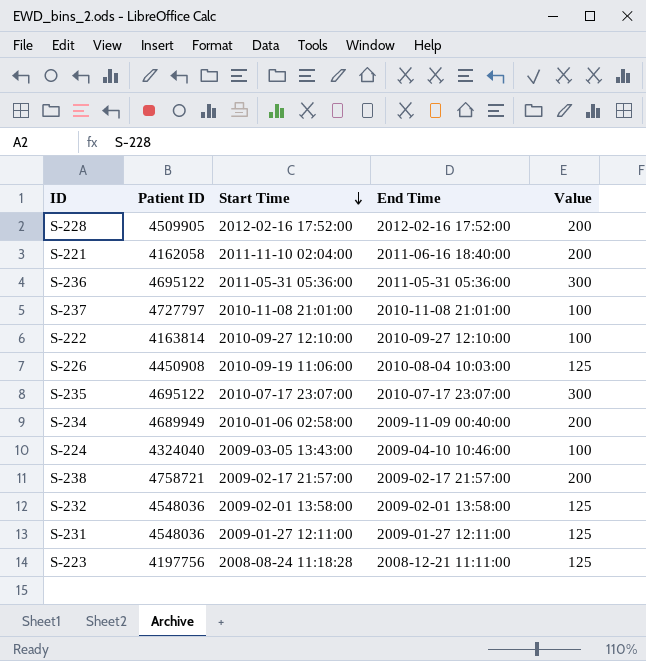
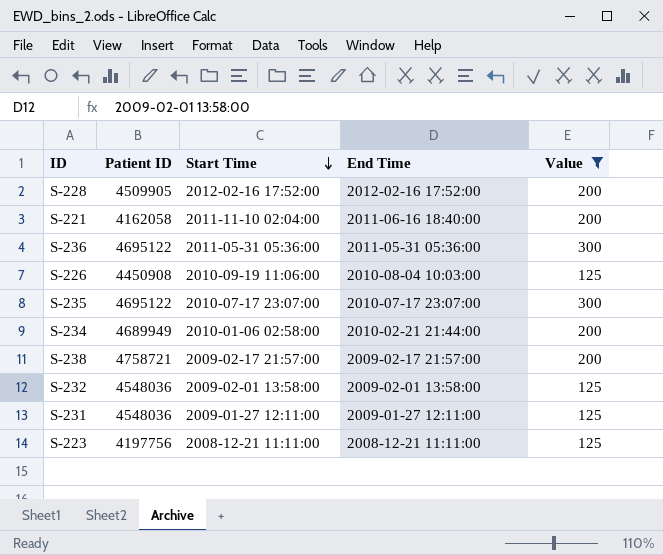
filter: none -> Value != 100
S-234 | End Time: 2009-11-09 00:40:00 -> 2010-02-21 21:44:00
S-223 | Start Time: 2008-08-24 11:18:28 -> 2008-12-21 11:11:00

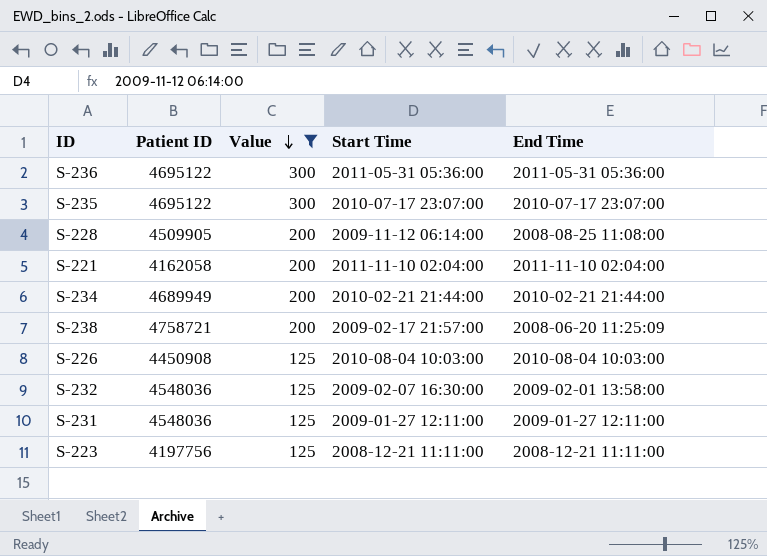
row order: Start Time descending -> Value descending
column Value | position: 5 -> 3
S-228 | Start Time: 2012-02-16 17:52:00 -> 2009-11-12 06:14:00
S-228 | End Time: 2012-02-16 17:52:00 -> 2008-08-25 11:08:00
S-221 | End Time: 2011-06-16 18:40:00 -> 2011-11-10 02:04:00
S-234 | Start Time: 2010-01-06 02:58:00 -> 2010-02-21 21:44:00
S-238 | End Time: 2009-02-17 21:57:00 -> 2008-06-20 11:25:09
S-226 | Start Time: 2010-09-19 11:06:00 -> 2010-08-04 10:03:00
S-232 | Start Time: 2009-02-01 13:58:00 -> 2009-02-07 16:30:00

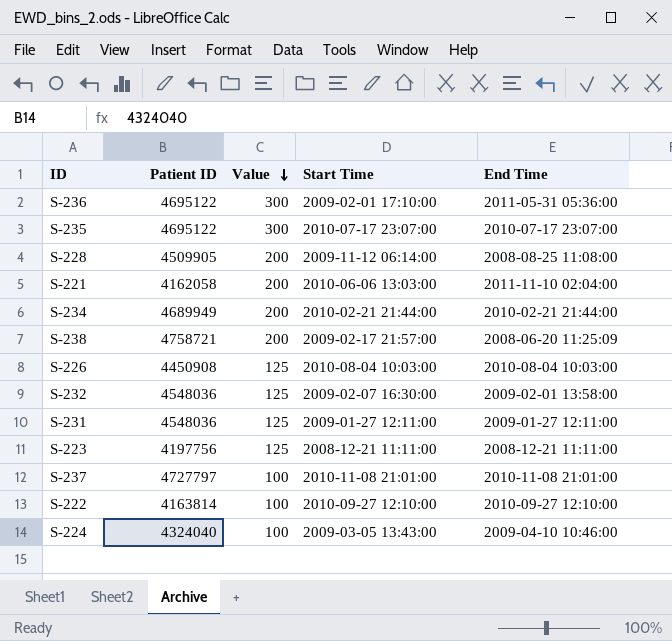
filter: Value != 100 -> none
S-236 | Start Time: 2011-05-31 05:36:00 -> 2009-02-01 17:10:00
S-221 | Start Time: 2011-11-10 02:04:00 -> 2010-06-06 13:03:00

